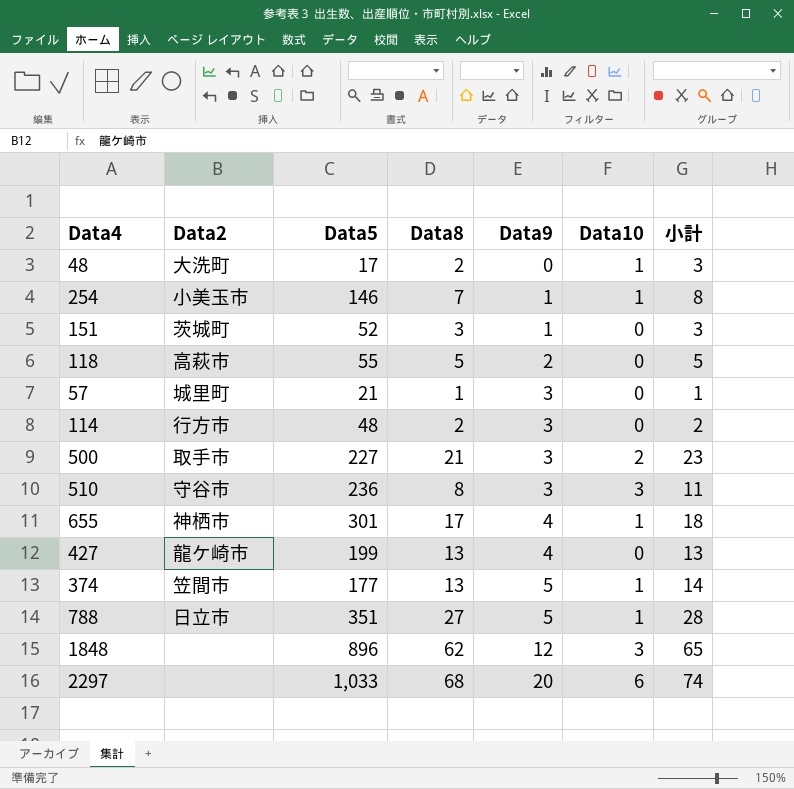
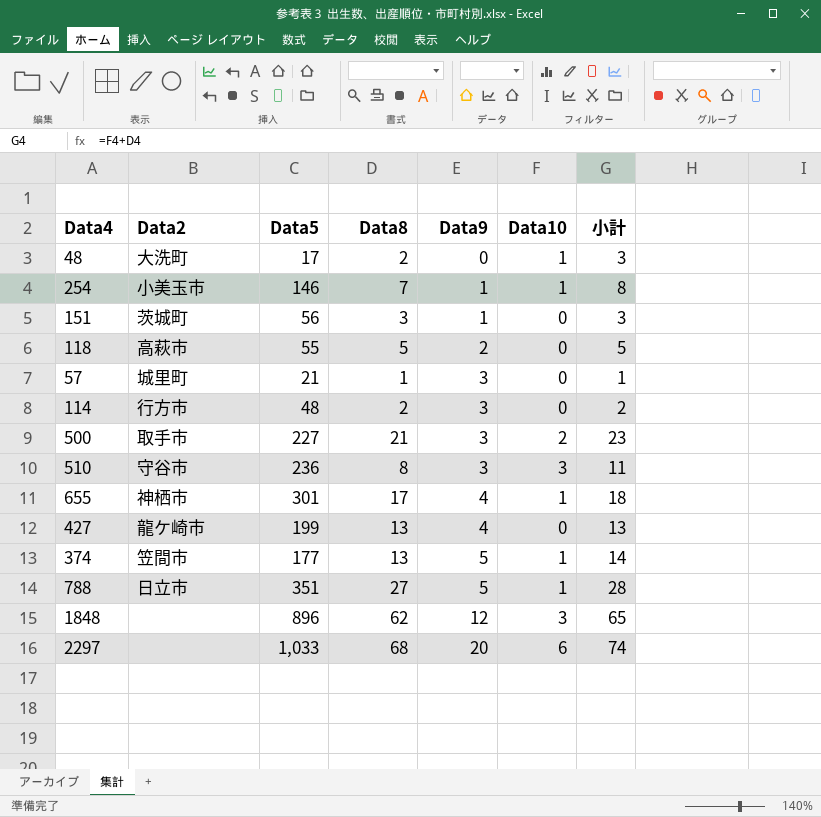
151 | Data5: 52 -> 56

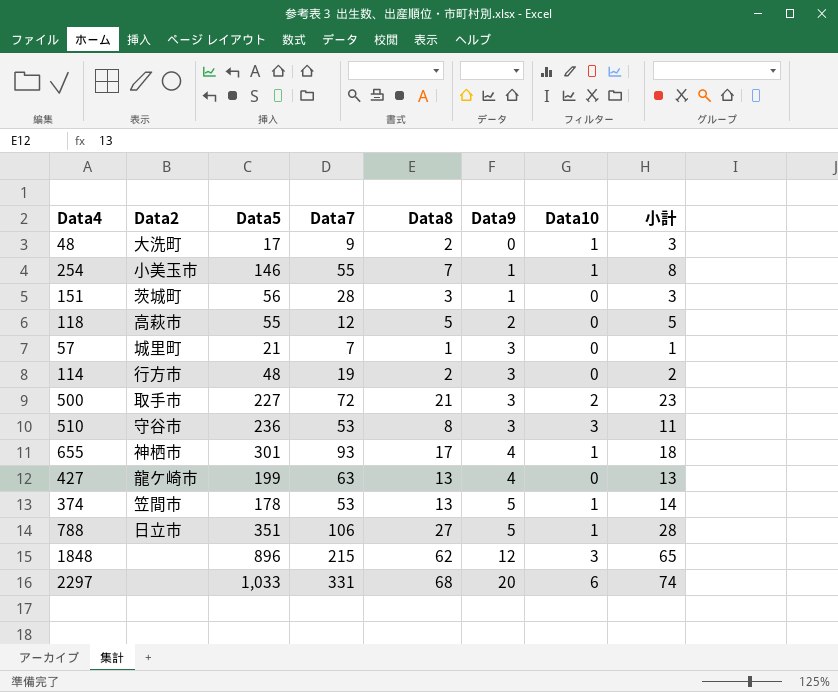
column Data7 | position: none -> 4
374 | Data5: 177 -> 178

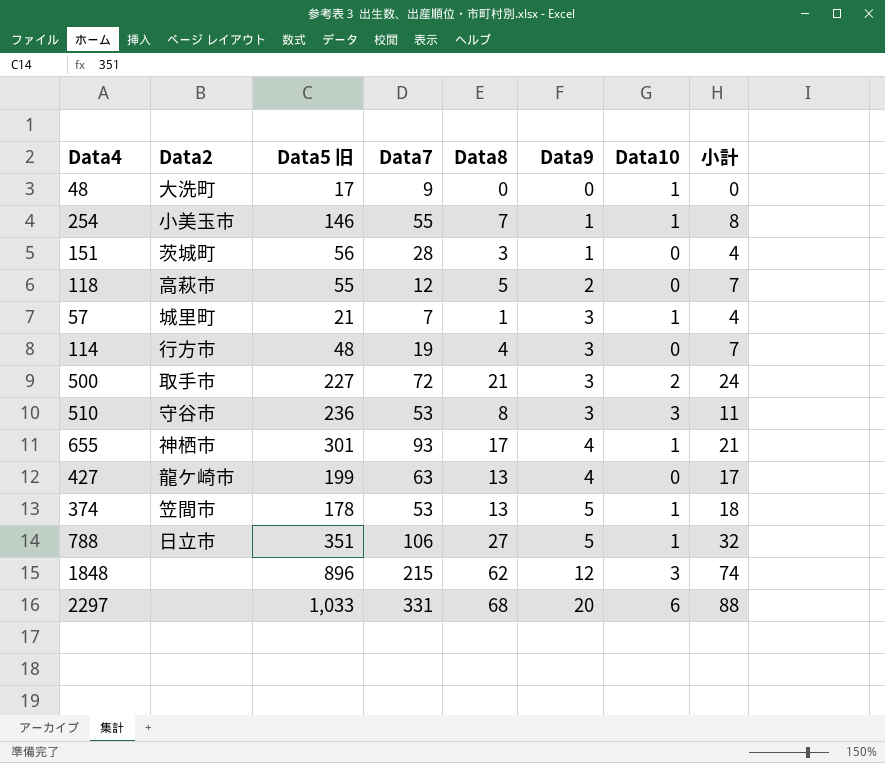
column name: Data5 -> Data5 旧
column 小計 | formula: [Data8] + [Data10] -> [Data8] + [Data9]
48 | Data8: 2 -> 0
57 | Data10: 0 -> 1
114 | Data8: 2 -> 4

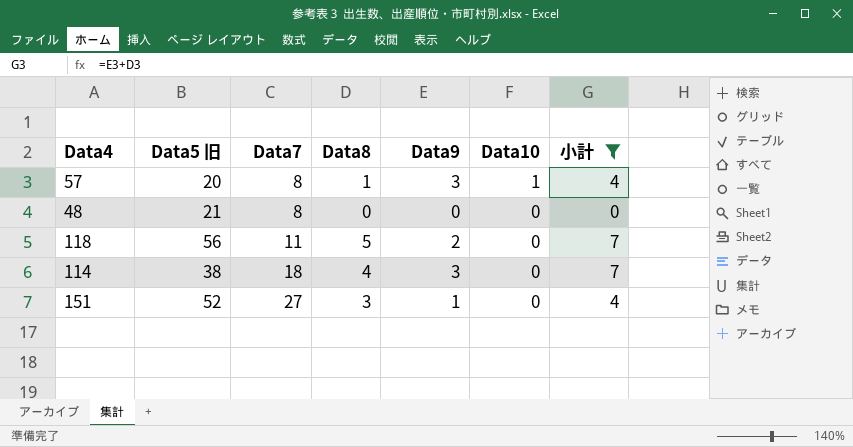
filter: none -> 小計 <= 7
row order: Data9 ascending -> Data7 ascending
column Data2 | position: 2 -> none
57 | Data5 旧: 21 -> 20
57 | Data7: 7 -> 8
48 | Data5 旧: 17 -> 21
48 | Data7: 9 -> 8
48 | Data10: 1 -> 0
118 | Data5 旧: 55 -> 56
118 | Data7: 12 -> 11
114 | Data5 旧: 48 -> 38
114 | Data7: 19 -> 18
151 | Data5 旧: 56 -> 52
151 | Data7: 28 -> 27

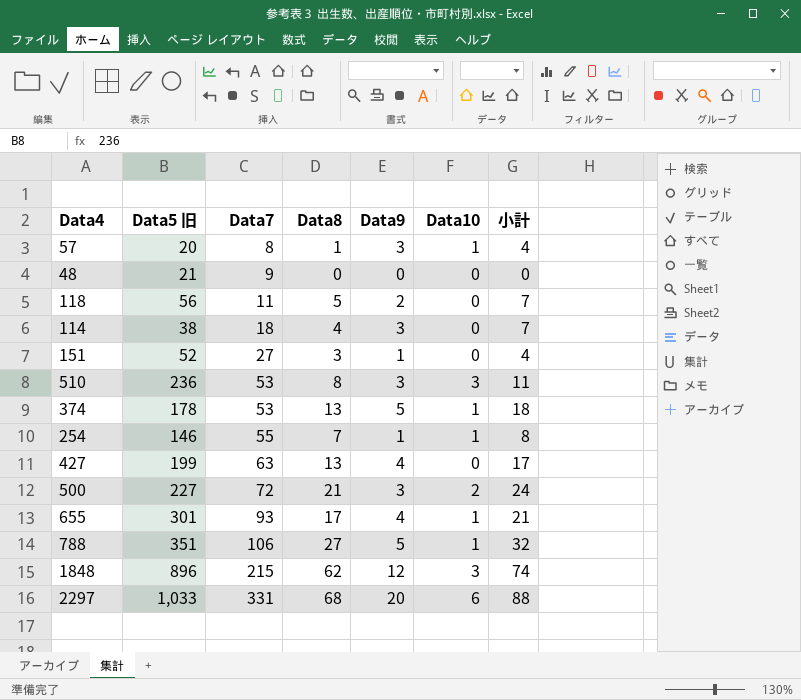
filter: 小計 <= 7 -> none
48 | Data7: 8 -> 9

